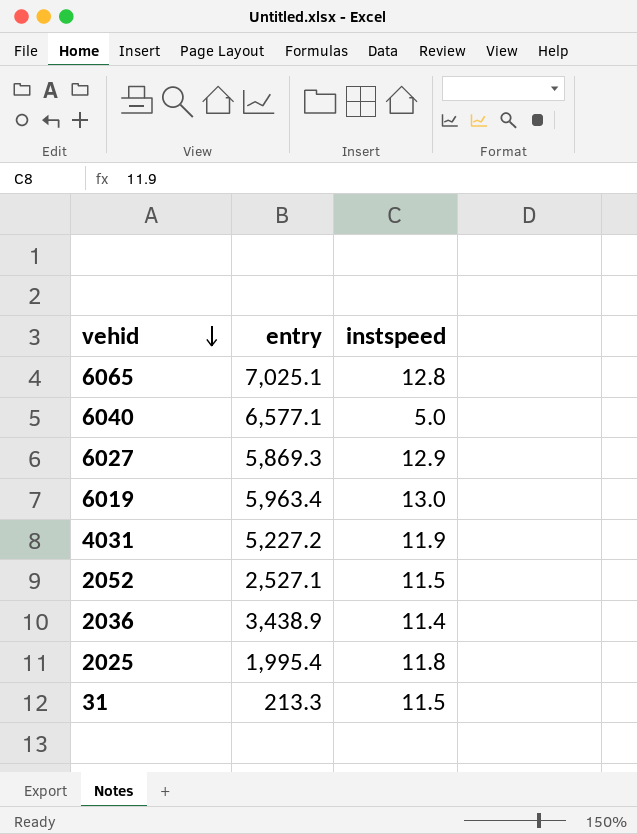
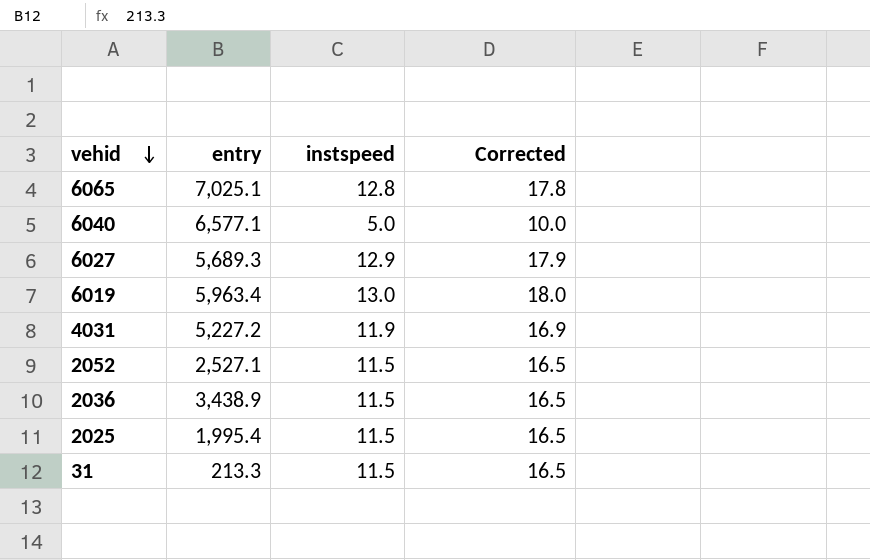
column Corrected | formula: none -> [instspeed] + 5
6027 | entry: 5,869.3 -> 5,689.3
2036 | instspeed: 11.4 -> 11.5
2025 | instspeed: 11.8 -> 11.5

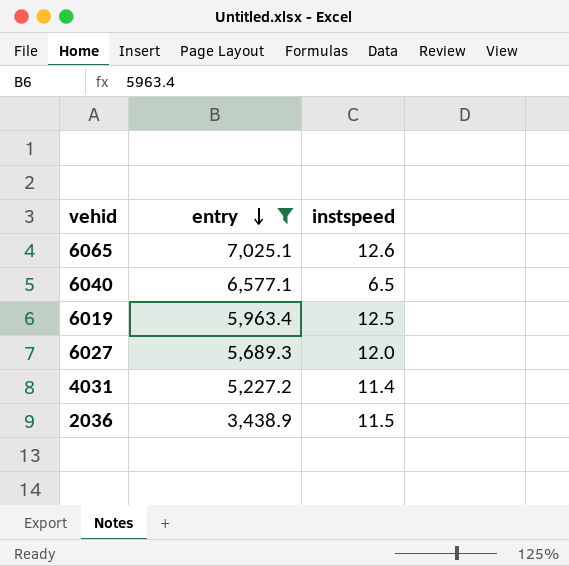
filter: none -> entry >= 3,438.9
row order: vehid descending -> entry descending
column Corrected | formula: [instspeed] + 5 -> none
6065 | instspeed: 12.8 -> 12.6
6040 | instspeed: 5.0 -> 6.5
6019 | instspeed: 13.0 -> 12.5
6027 | instspeed: 12.9 -> 12.0
4031 | instspeed: 11.9 -> 11.4

